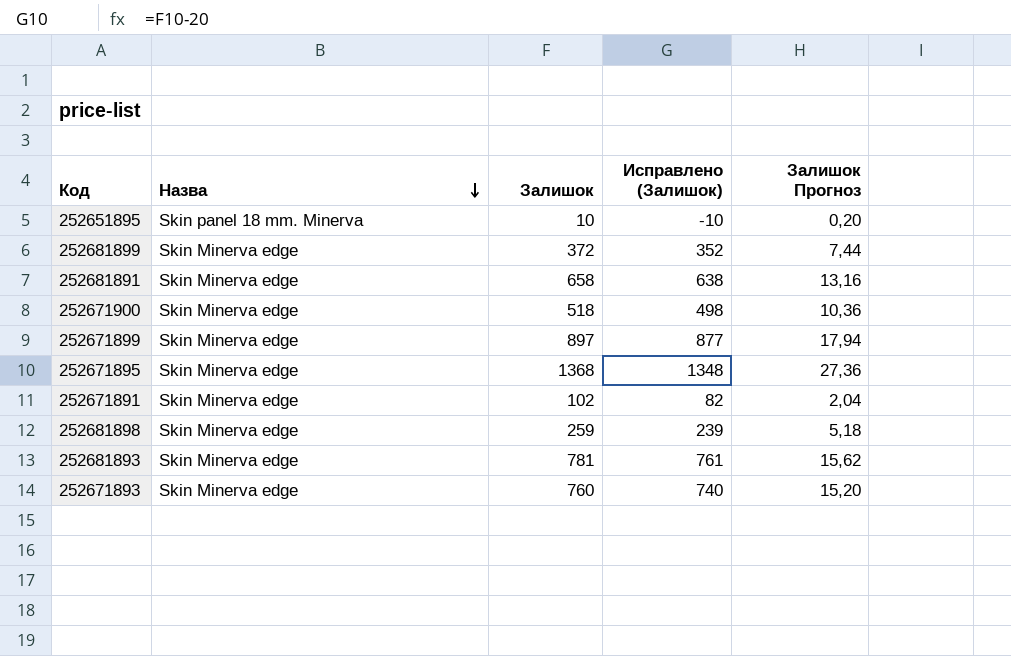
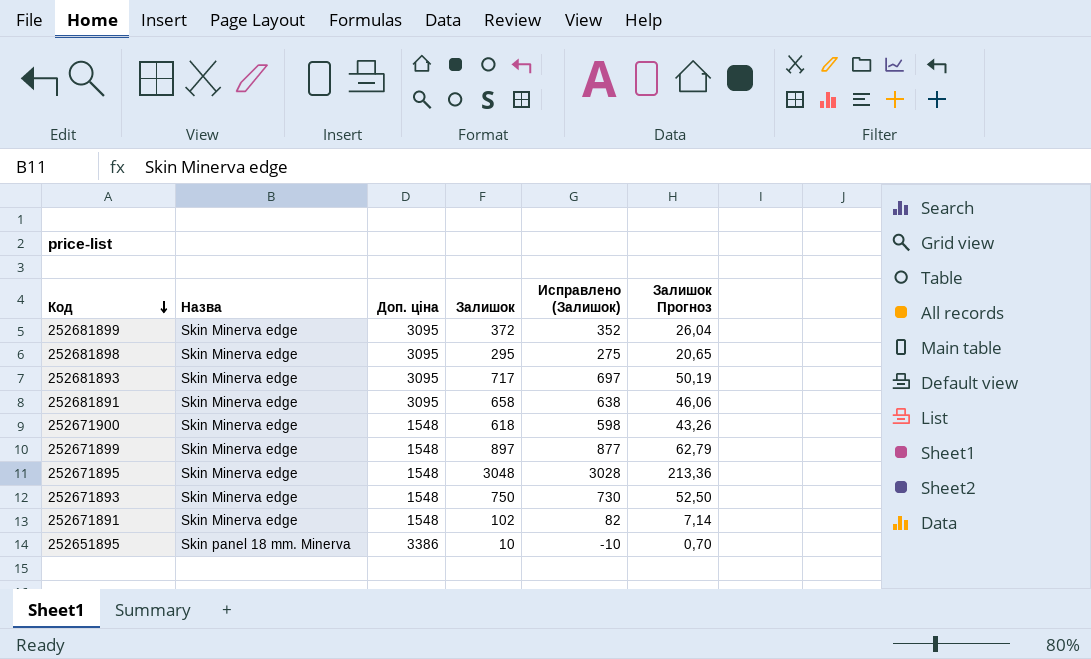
row order: Назва descending -> Код descending
column Доп. ціна | position: none -> 3
column Залишок Прогноз | formula: [Залишок] * 0,02 -> [Залишок] * 0,07
252681898 | Залишок: 259 -> 295
252681898 | Исправлено (Залишок): 239 -> 275
252681893 | Залишок: 781 -> 717
252681893 | Исправлено (Залишок): 761 -> 697
252671900 | Залишок: 518 -> 618
252671900 | Исправлено (Залишок): 498 -> 598
252671895 | Залишок: 1368 -> 3048
252671895 | Исправлено (Залишок): 1348 -> 3028
252671893 | Залишок: 760 -> 750
252671893 | Исправлено (Залишок): 740 -> 730

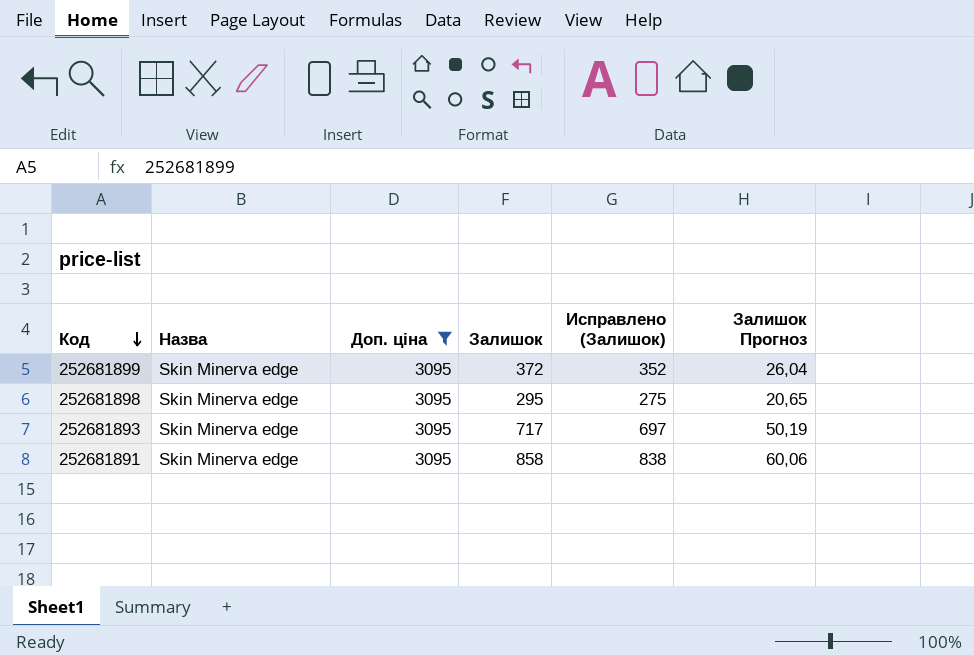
filter: none -> Доп. ціна = 3095
252681891 | Залишок: 658 -> 858
252681891 | Исправлено (Залишок): 638 -> 838
252681891 | Залишок Прогноз: 46,06 -> 60,06

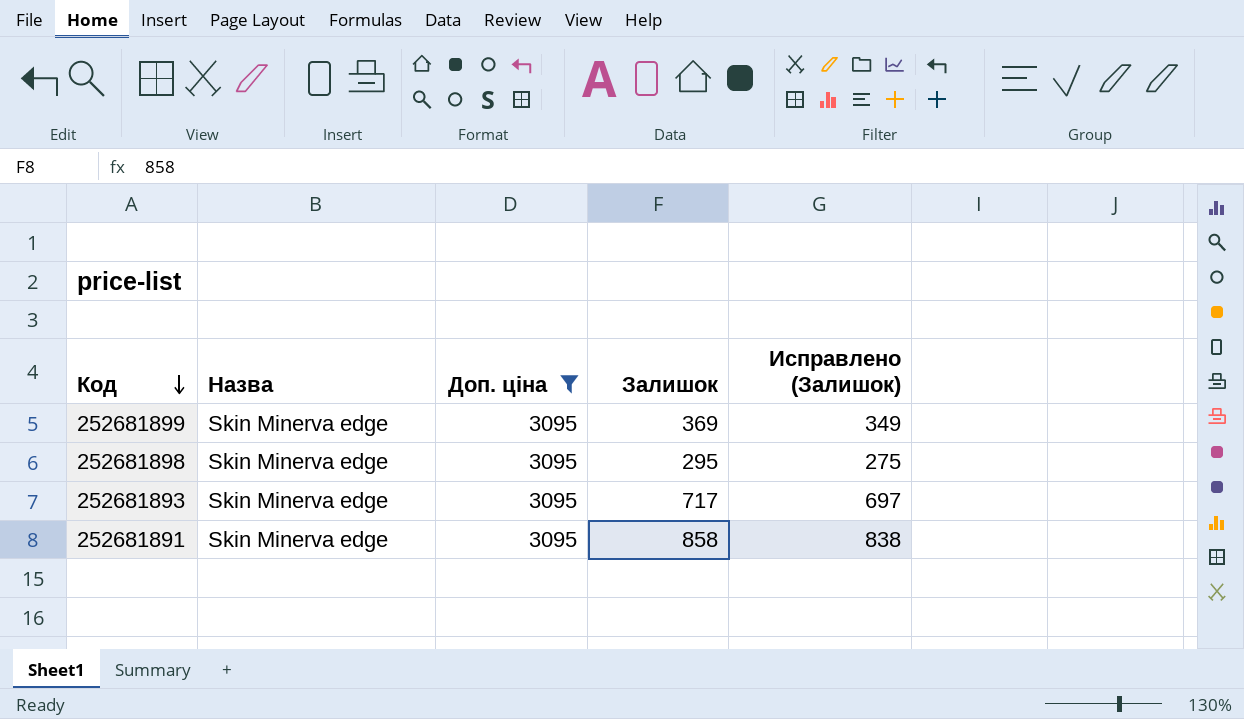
column Залишок Прогноз | formula: [Залишок] * 0,07 -> none
252681899 | Залишок: 372 -> 369
252681899 | Исправлено (Залишок): 352 -> 349

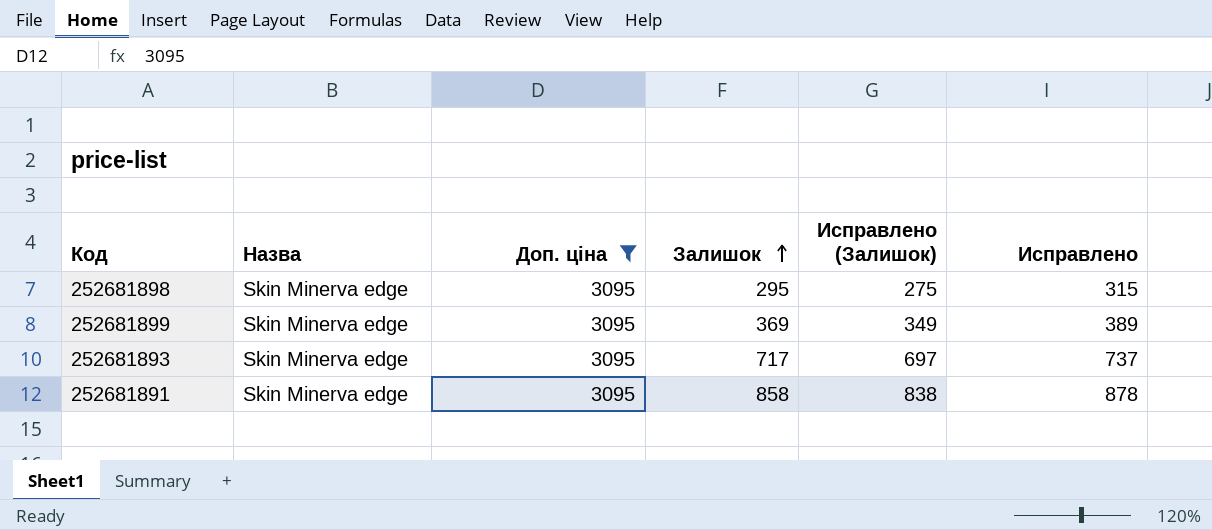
row order: Код descending -> Залишок ascending
column Исправлено | formula: none -> [Залишок] + 20

